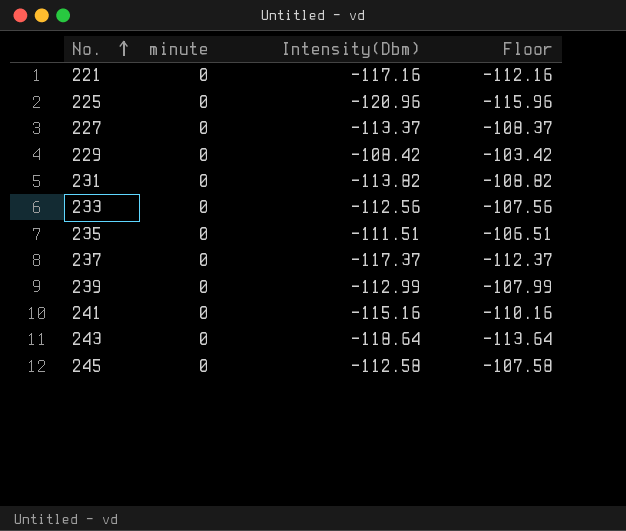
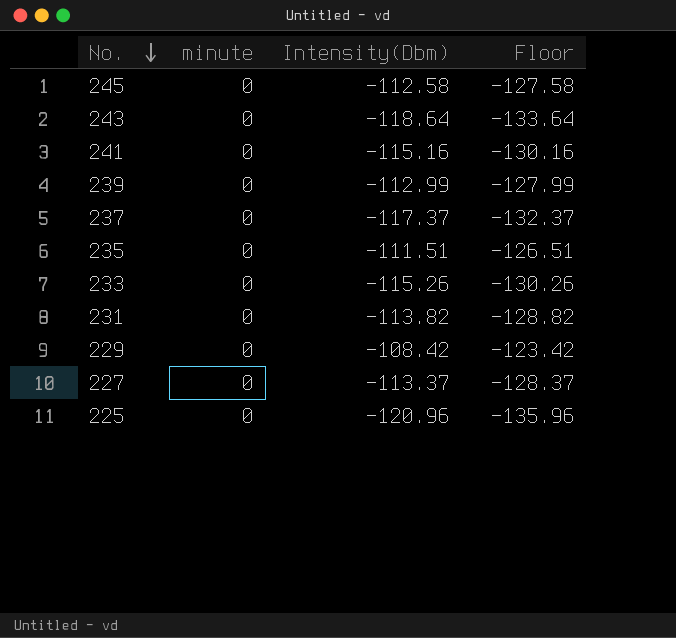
row order: No. ascending -> No. descending
column Floor | formula: [Intensity(Dbm)] + 5 -> [Intensity(Dbm)] - 15
row 221: 0 | -117.16 | -112.16 -> none
233 | Intensity(Dbm): -112.56 -> -115.26

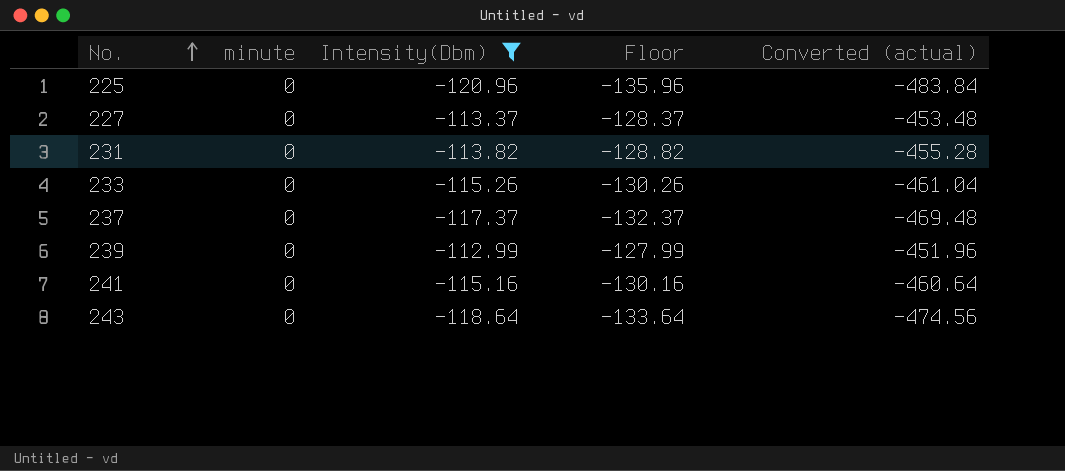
filter: none -> Intensity(Dbm) <= -112.99
row order: No. descending -> No. ascending
column Converted (actual) | formula: none -> [Intensity(Dbm)] * 4

